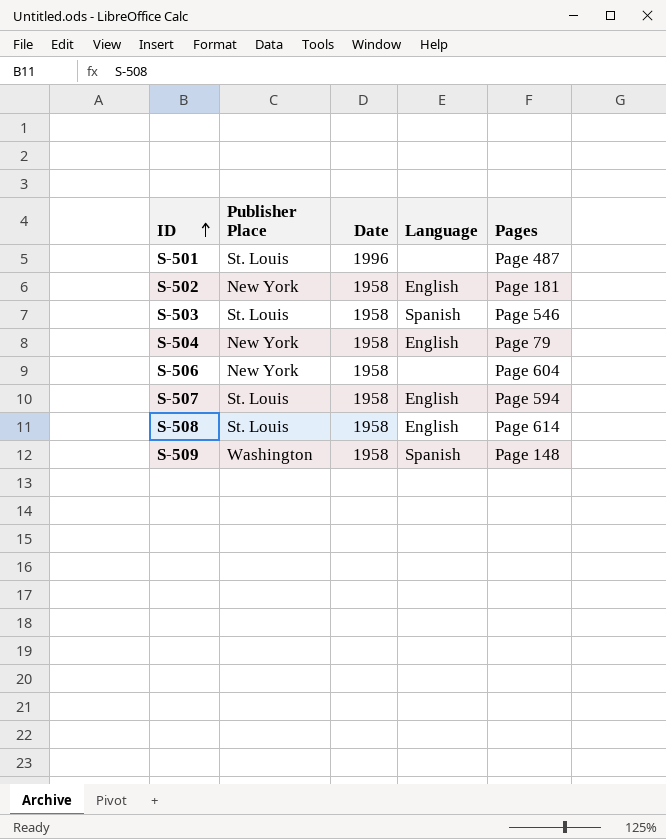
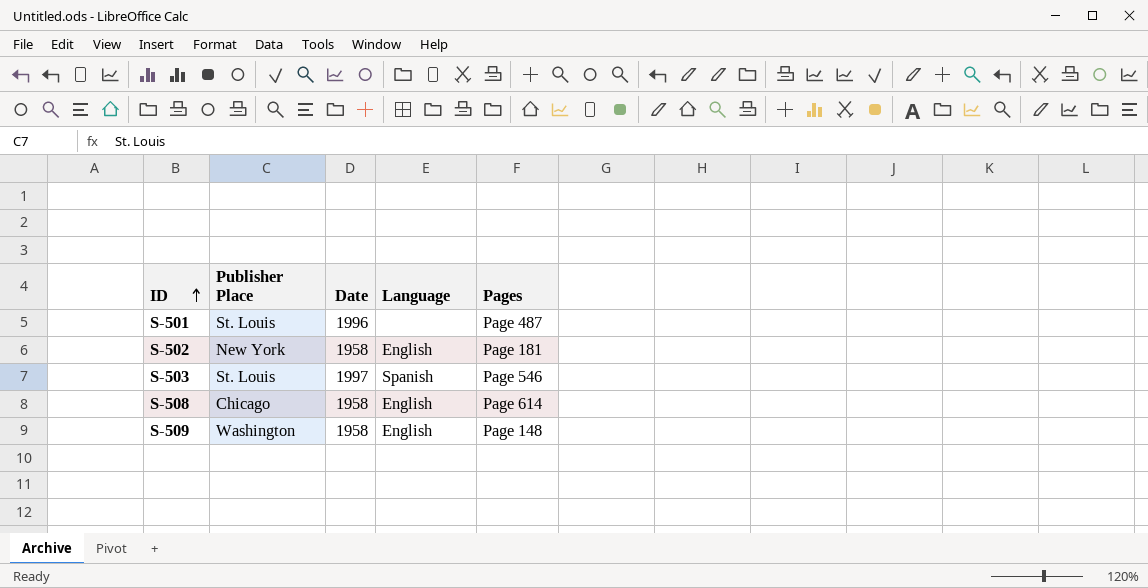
row S-504: New York | 1958 | English | Page 79 -> none
row S-506: New York | 1958 | none | Page 604 -> none
row S-507: St. Louis | 1958 | English | Page 594 -> none
S-503 | Date: 1958 -> 1997
S-508 | Publisher Place: St. Louis -> Chicago
S-509 | Language: Spanish -> English

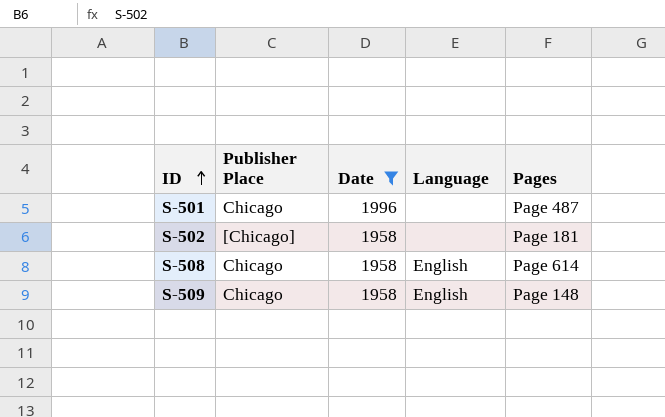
filter: none -> Date != 1997
S-501 | Publisher Place: St. Louis -> Chicago
S-502 | Publisher Place: New York -> [Chicago]
S-502 | Language: English -> none
S-509 | Publisher Place: Washington -> Chicago

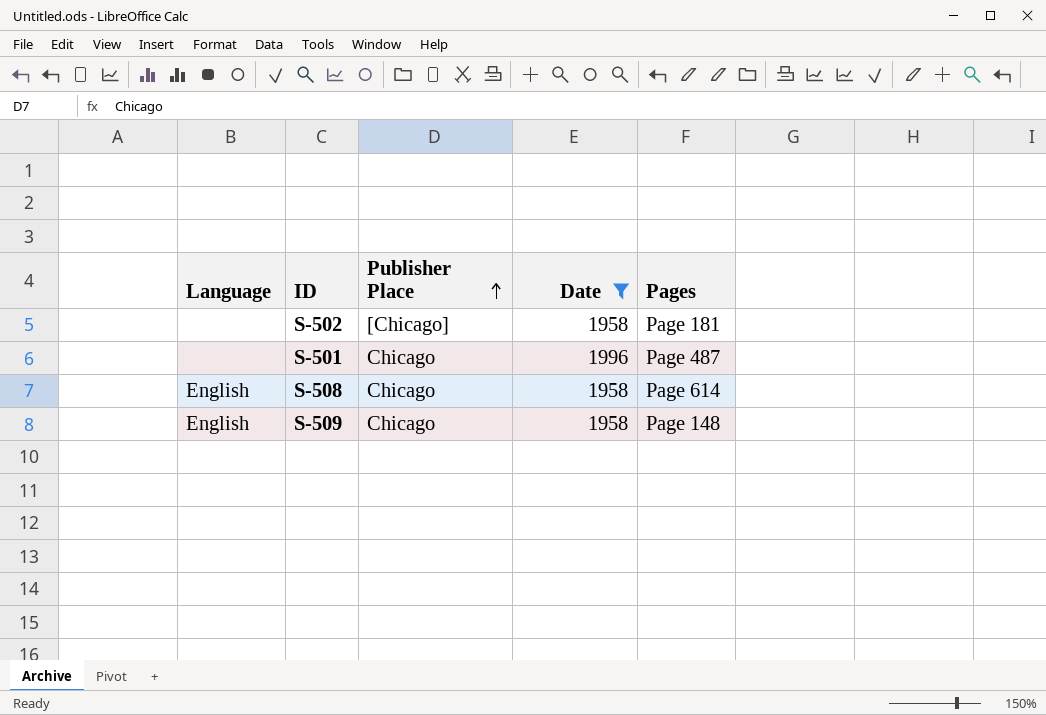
row order: ID ascending -> Publisher Place ascending
column Language | position: 4 -> 1

